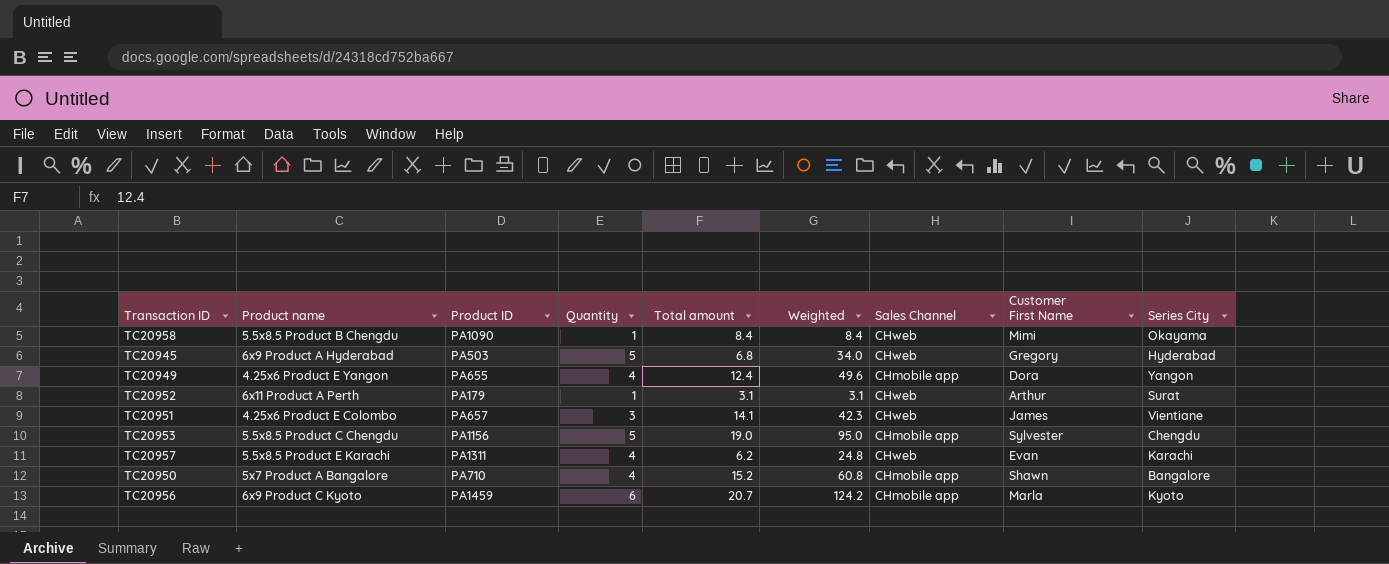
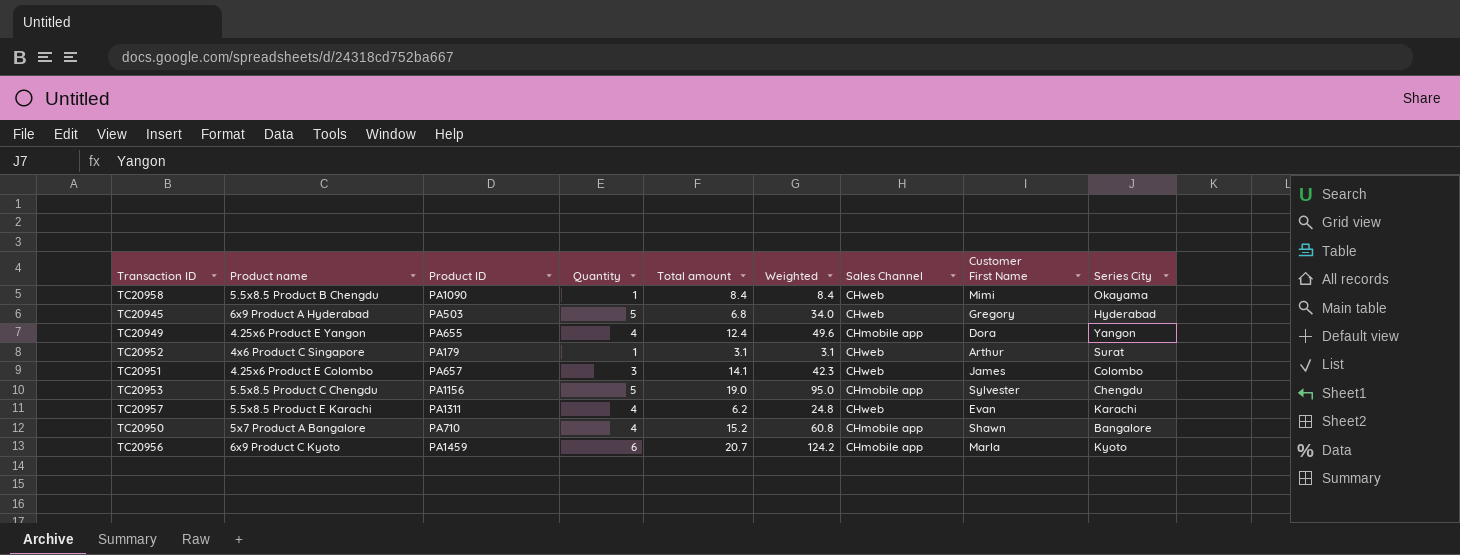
TC20952 | Product name: 6x11 Product A Perth -> 4x6 Product C Singapore
TC20951 | Series City: Vientiane -> Colombo

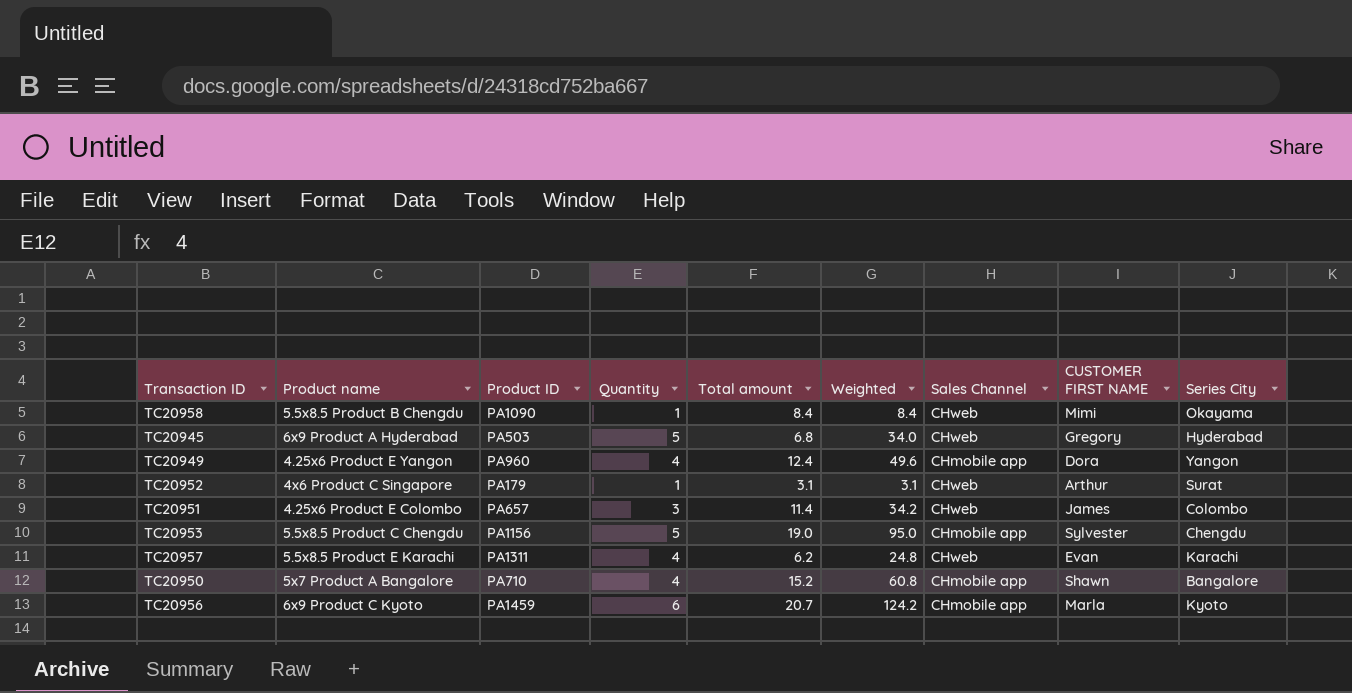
column name: Customer First Name -> CUSTOMER FIRST NAME
TC20949 | Product ID: PA655 -> PA960
TC20951 | Total amount: 14.1 -> 11.4
TC20951 | Weighted: 42.3 -> 34.2

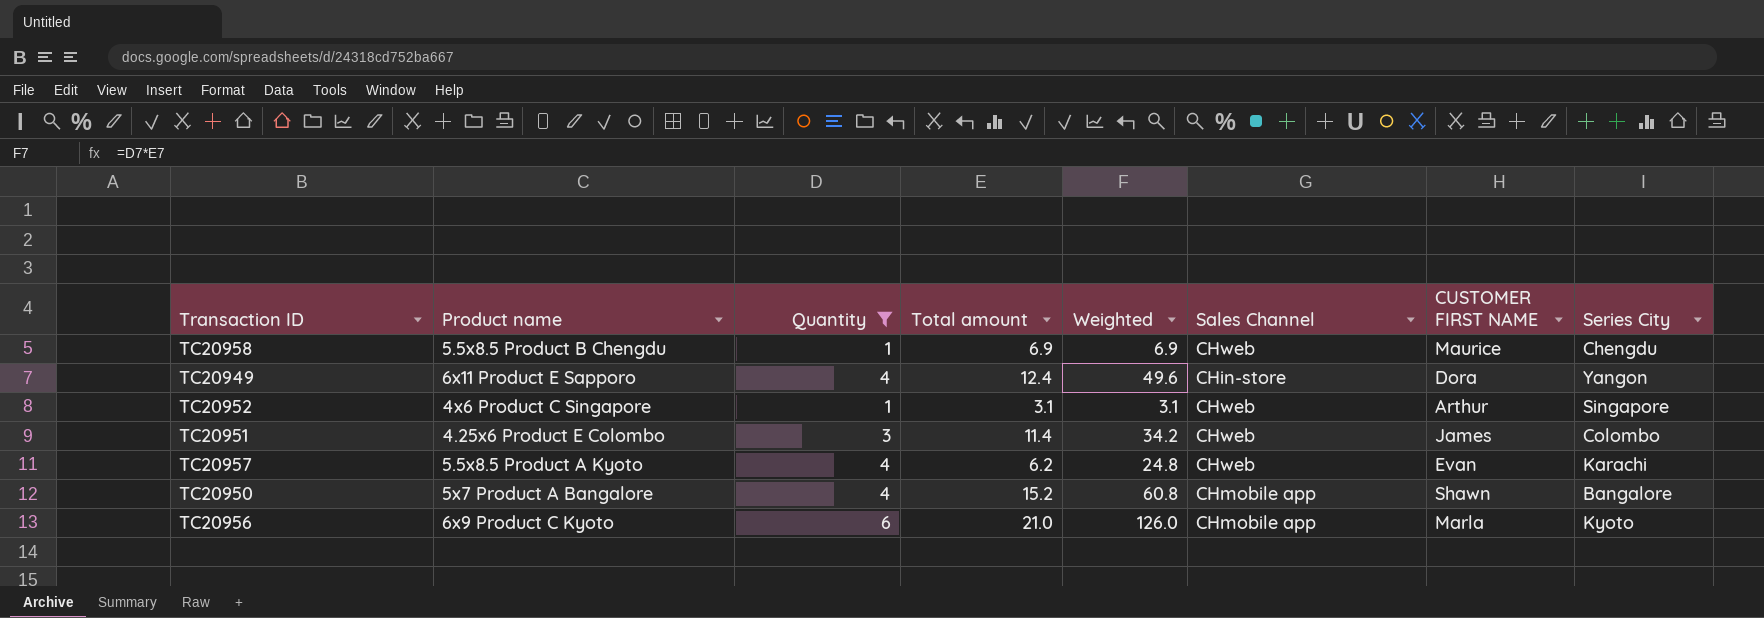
filter: none -> Quantity != 5
column Product ID | position: 3 -> none
TC20958 | Total amount: 8.4 -> 6.9
TC20958 | Weighted: 8.4 -> 6.9
TC20958 | CUSTOMER FIRST NAME: Mimi -> Maurice
TC20958 | Series City: Okayama -> Chengdu
TC20949 | Product name: 4.25x6 Product E Yangon -> 6x11 Product E Sapporo
TC20949 | Sales Channel: CHmobile app -> CHin-store
TC20952 | Series City: Surat -> Singapore
TC20957 | Product name: 5.5x8.5 Product E Karachi -> 5.5x8.5 Product A Kyoto
TC20956 | Total amount: 20.7 -> 21.0
TC20956 | Weighted: 124.2 -> 126.0

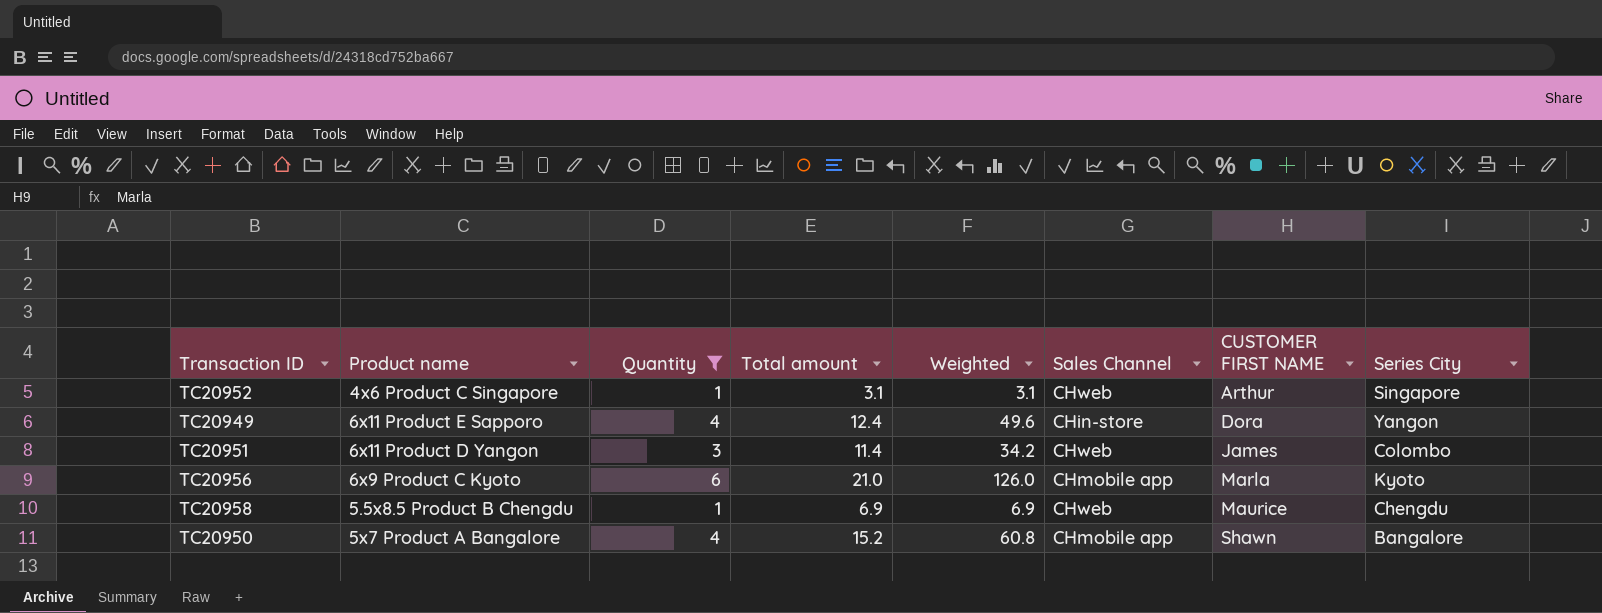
row order: none -> CUSTOMER FIRST NAME ascending
row TC20957: 5.5x8.5 Product A Kyoto | 4 | 6.2 | 24.8 | CHweb | Evan | Karachi -> none
TC20951 | Product name: 4.25x6 Product E Colombo -> 6x11 Product D Yangon

